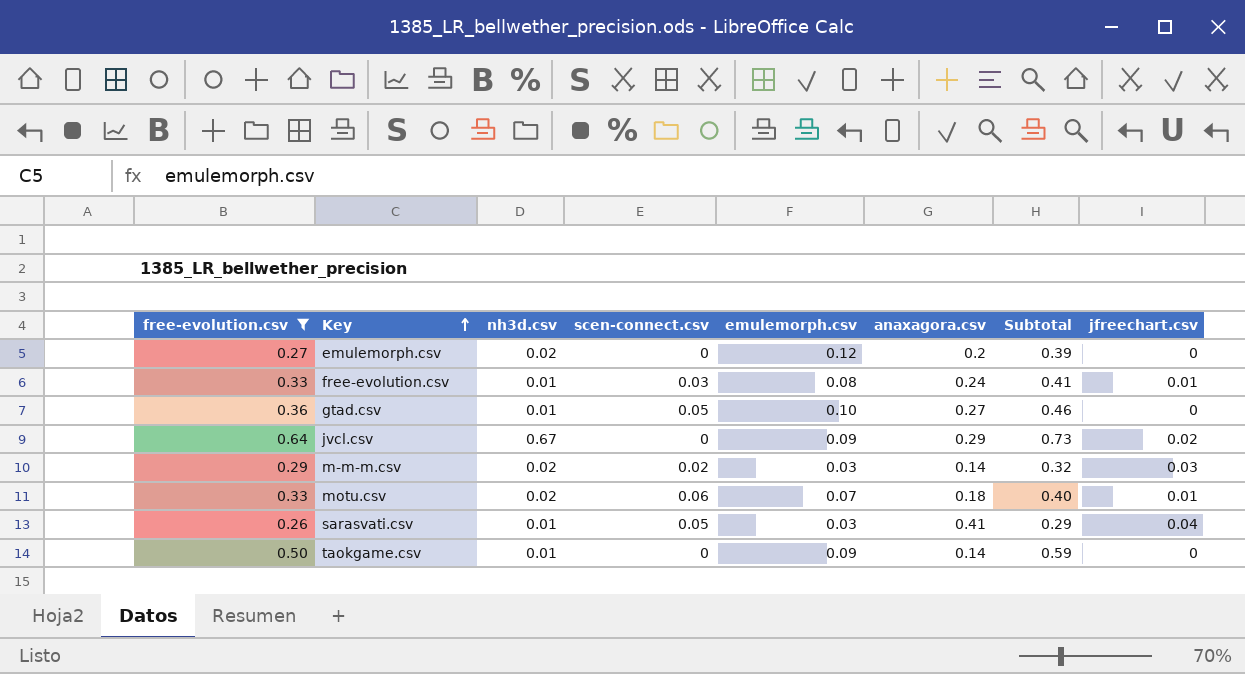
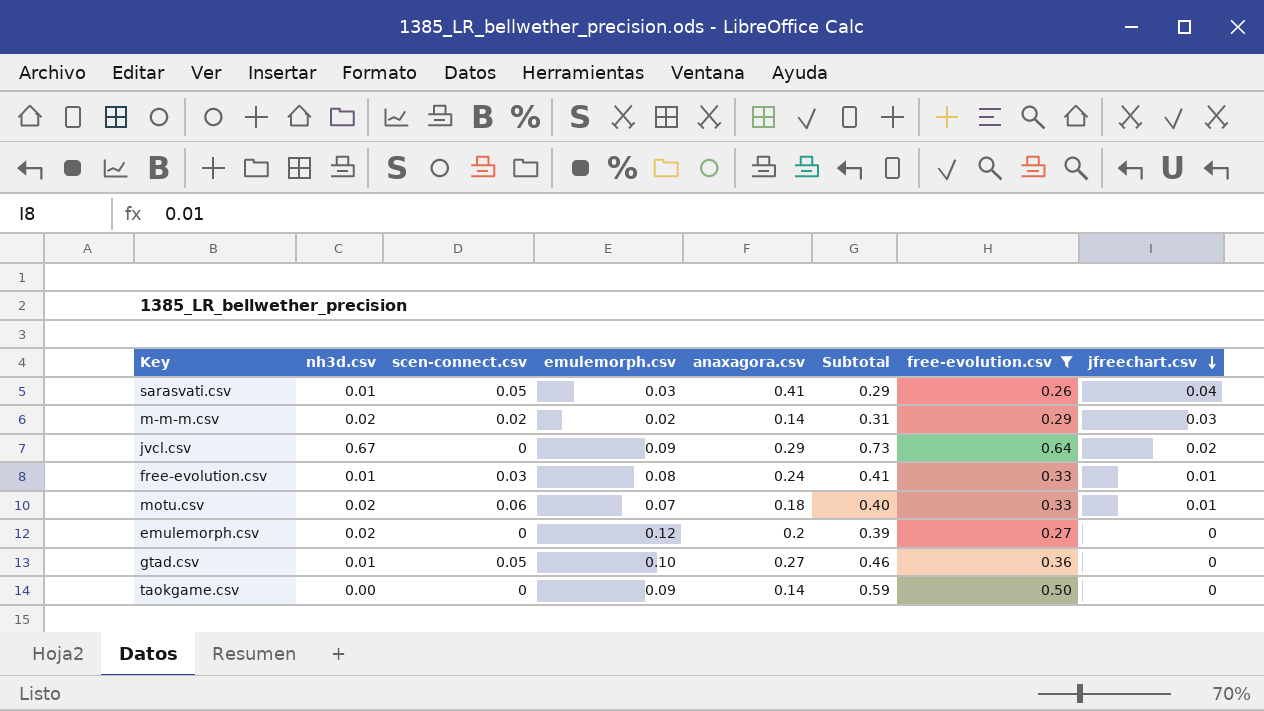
row order: Key ascending -> jfreechart.csv descending
column free-evolution.csv | position: 1 -> 7
m-m-m.csv | emulemorph.csv: 0.03 -> 0.02
m-m-m.csv | Subtotal: 0.32 -> 0.31
taokgame.csv | nh3d.csv: 0.01 -> 0.00

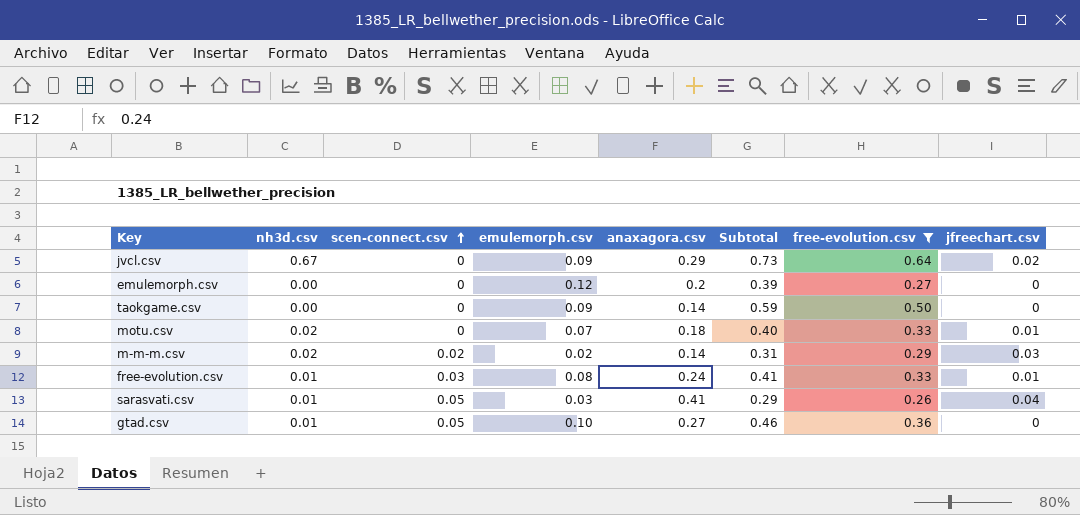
row order: jfreechart.csv descending -> scen-connect.csv ascending
emulemorph.csv | nh3d.csv: 0.02 -> 0.00
motu.csv | scen-connect.csv: 0.06 -> 0

